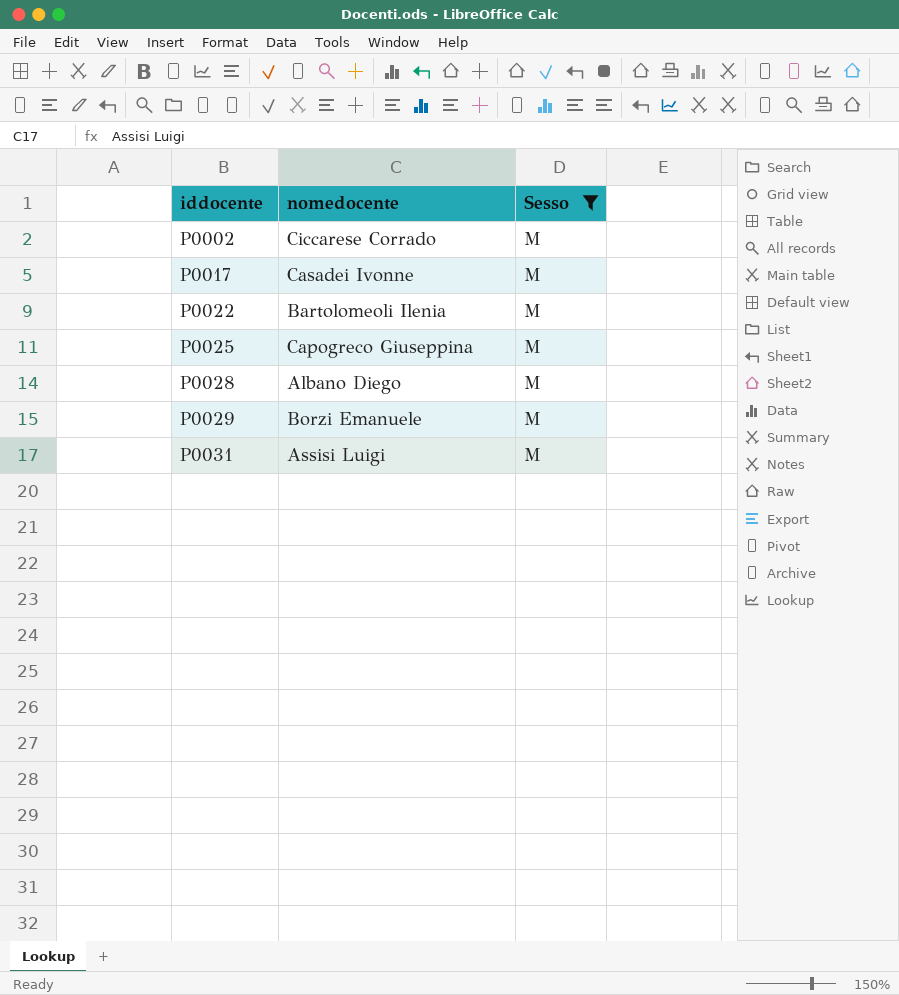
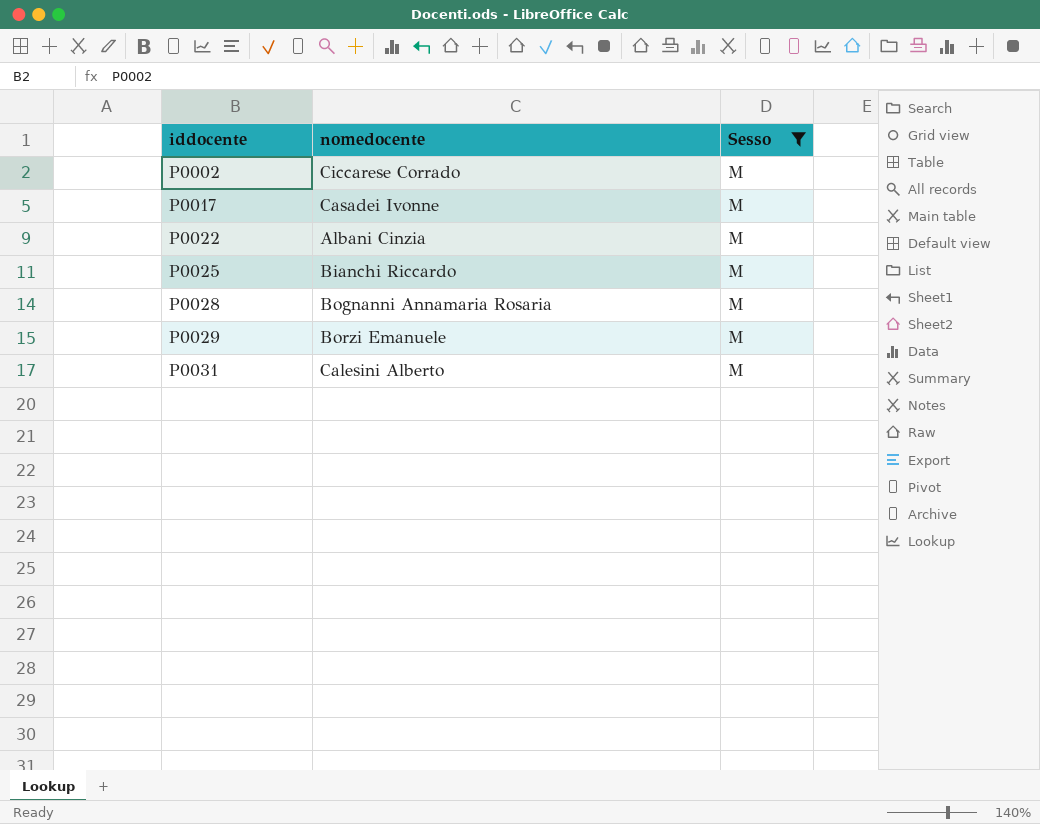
P0022 | nomedocente: Bartolomeoli Ilenia -> Albani Cinzia
P0025 | nomedocente: Capogreco Giuseppina -> Bianchi Riccardo
P0028 | nomedocente: Albano Diego -> Bognanni Annamaria Rosaria
P0031 | nomedocente: Assisi Luigi -> Calesini Alberto

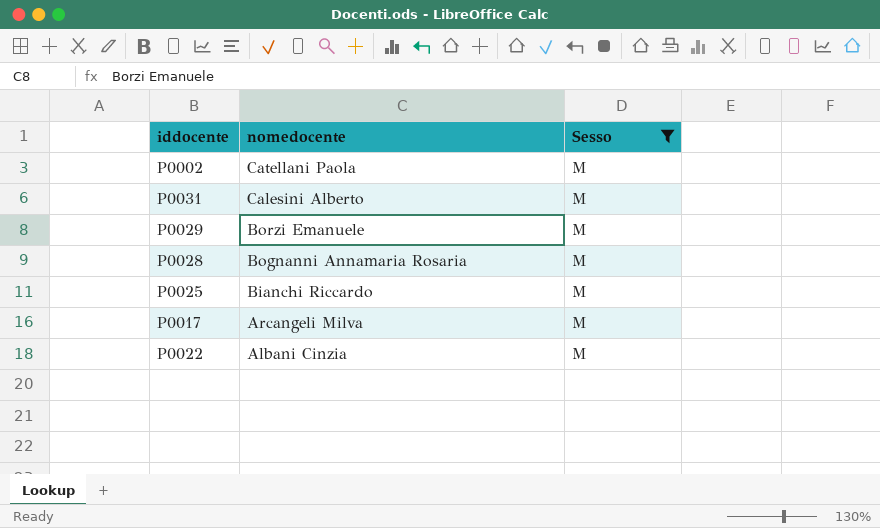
row order: iddocente ascending -> nomedocente descending
P0002 | nomedocente: Ciccarese Corrado -> Catellani Paola
P0017 | nomedocente: Casadei Ivonne -> Arcangeli Milva

